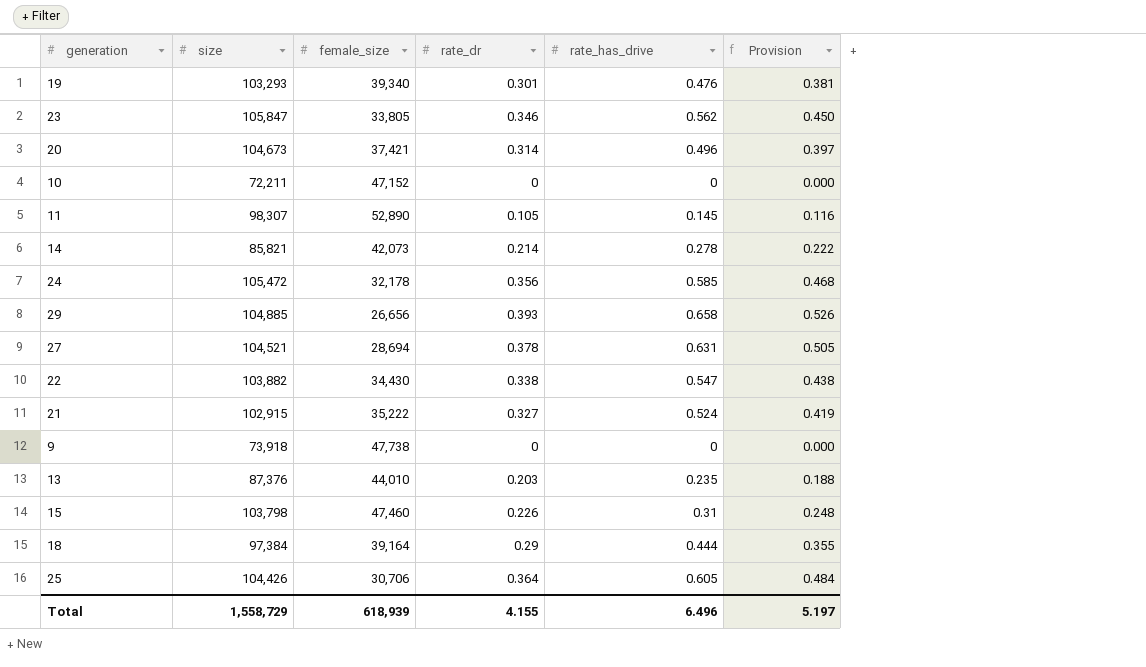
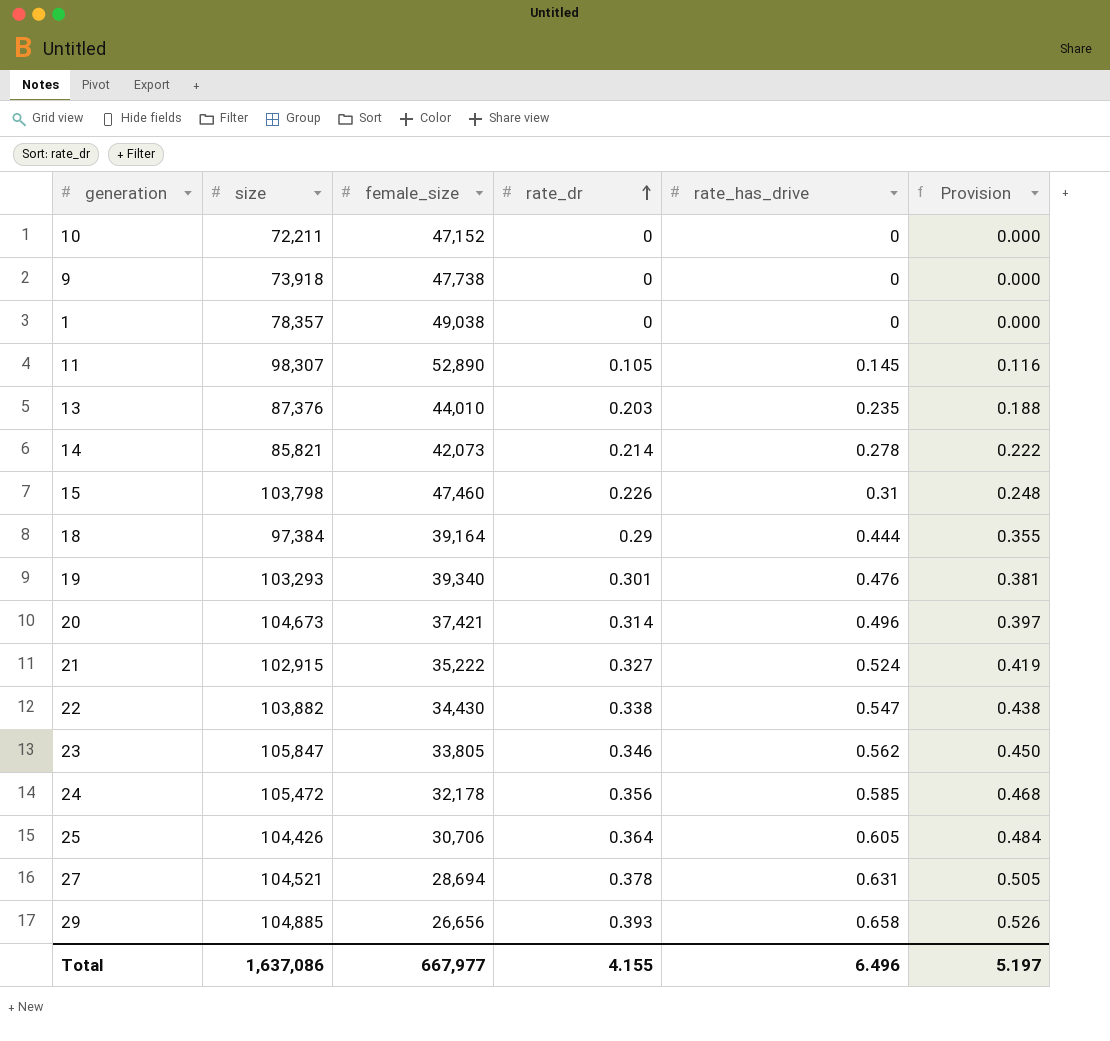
row order: none -> rate_dr ascending
row 1: none -> 78,357 | 49,038 | 0 | 0 | 0.000
Total | size: 1,558,729 -> 1,637,086
Total | female_size: 618,939 -> 667,977

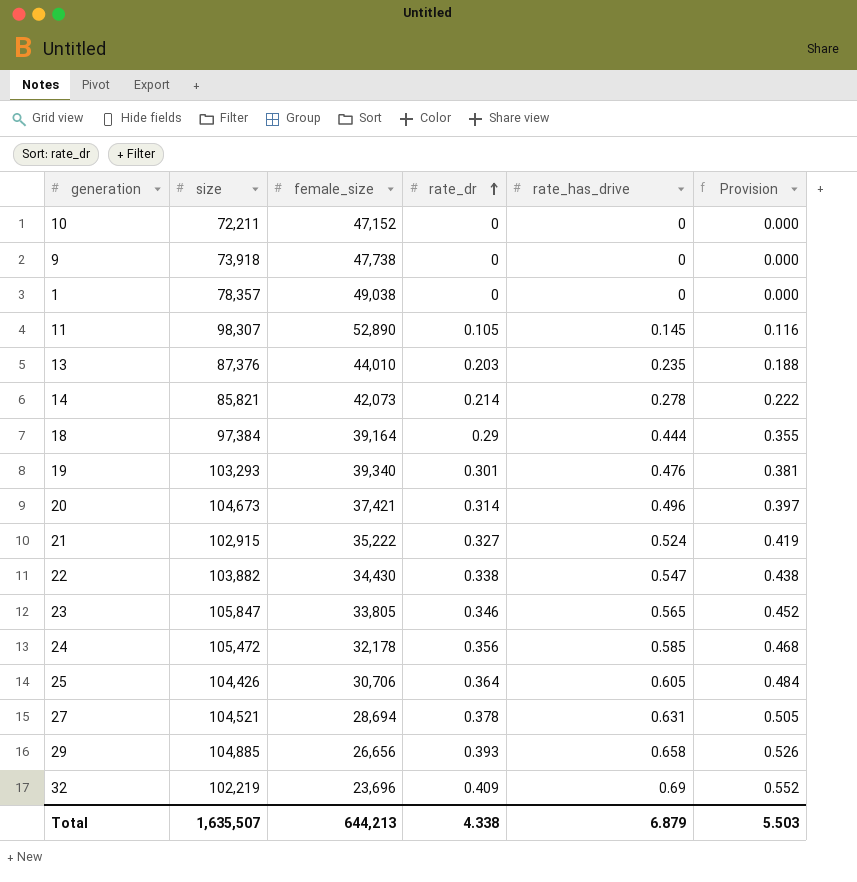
row 15: 103,798 | 47,460 | 0.226 | 0.31 | 0.248 -> none
23 | rate_has_drive: 0.562 -> 0.565
23 | Provision: 0.450 -> 0.452
row 32: none -> 102,219 | 23,696 | 0.409 | 0.69 | 0.552
Total | size: 1,637,086 -> 1,635,507
Total | female_size: 667,977 -> 644,213
Total | rate_dr: 4.155 -> 4.338
Total | rate_has_drive: 6.496 -> 6.879
Total | Provision: 5.197 -> 5.503

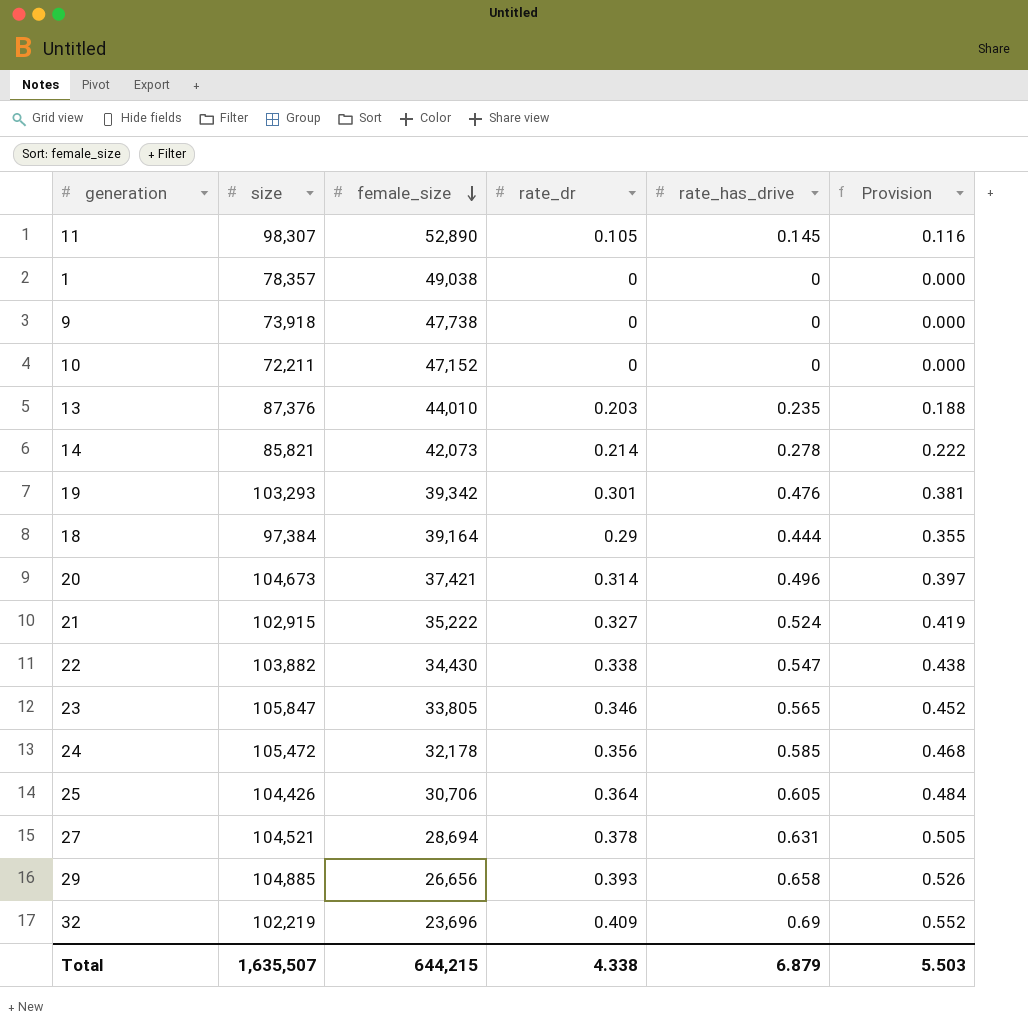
row order: rate_dr ascending -> female_size descending
19 | female_size: 39,340 -> 39,342
Total | female_size: 644,213 -> 644,215

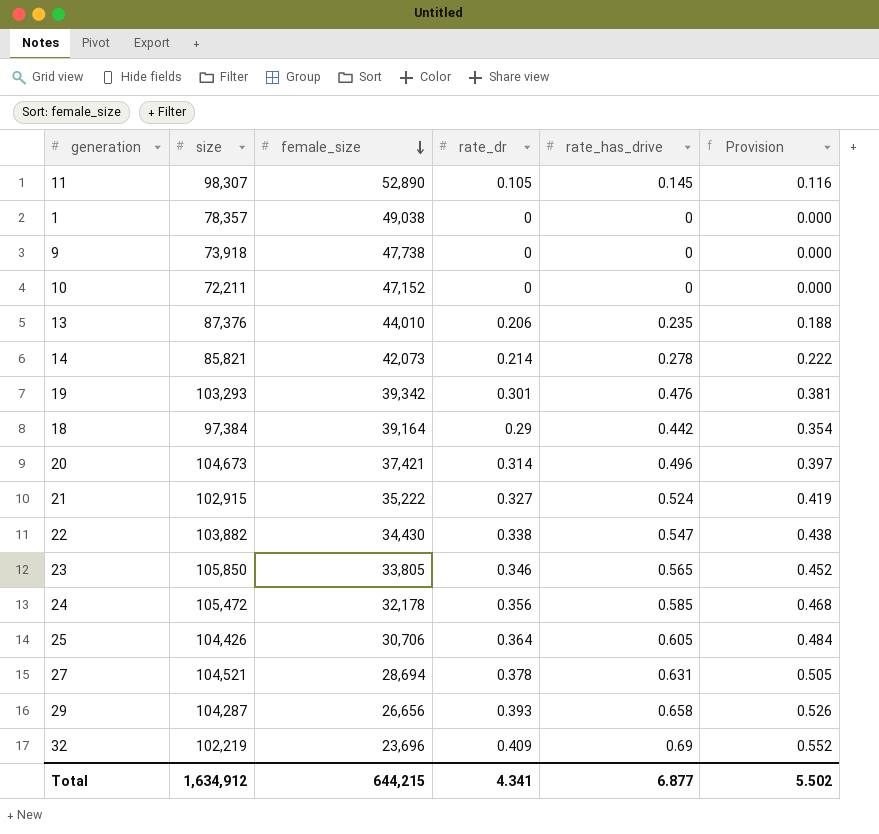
13 | rate_dr: 0.203 -> 0.206
18 | rate_has_drive: 0.444 -> 0.442
18 | Provision: 0.355 -> 0.354
23 | size: 105,847 -> 105,850
29 | size: 104,885 -> 104,287
Total | size: 1,635,507 -> 1,634,912
Total | rate_dr: 4.338 -> 4.341
Total | rate_has_drive: 6.879 -> 6.877
Total | Provision: 5.503 -> 5.502

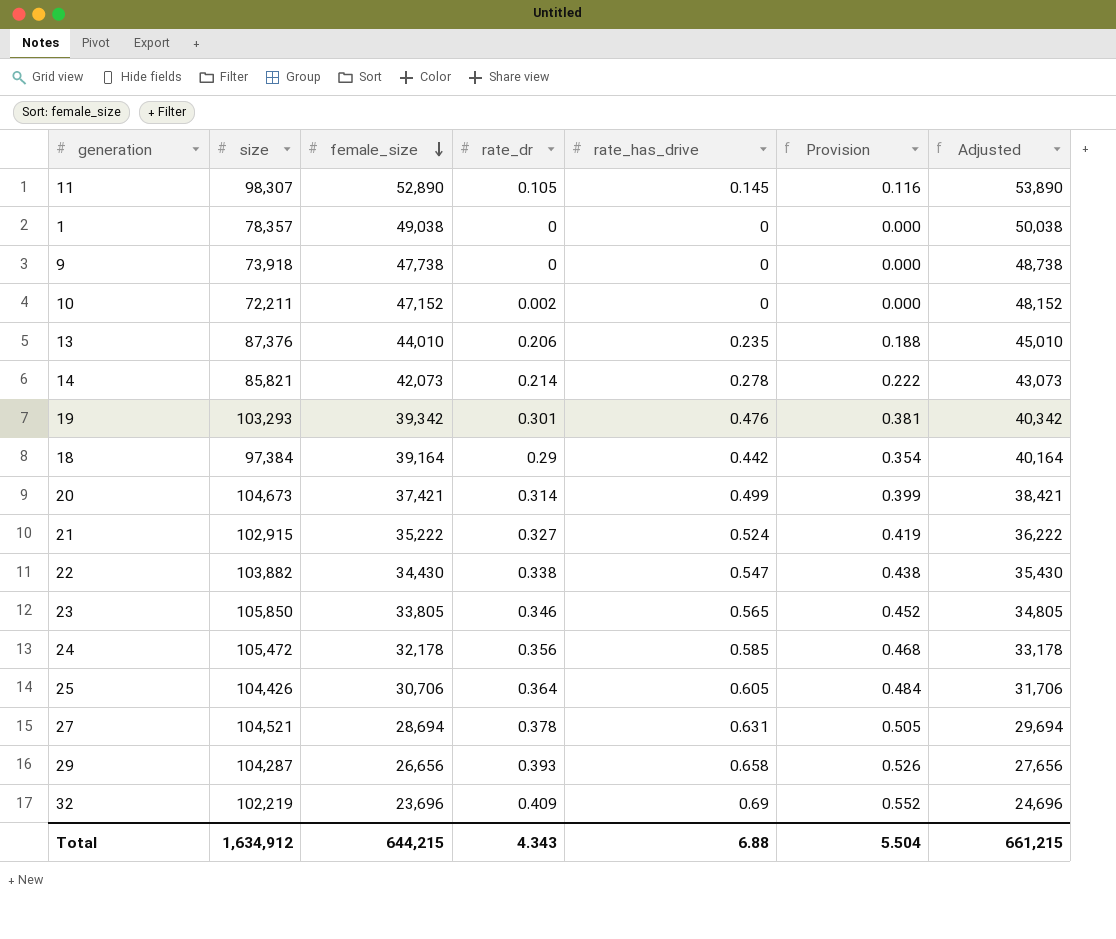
column Adjusted | formula: none -> [female_size] + 1000
10 | rate_dr: 0 -> 0.002
20 | rate_has_drive: 0.496 -> 0.499
20 | Provision: 0.397 -> 0.399
Total | rate_dr: 4.341 -> 4.343
Total | rate_has_drive: 6.877 -> 6.88
Total | Provision: 5.502 -> 5.504

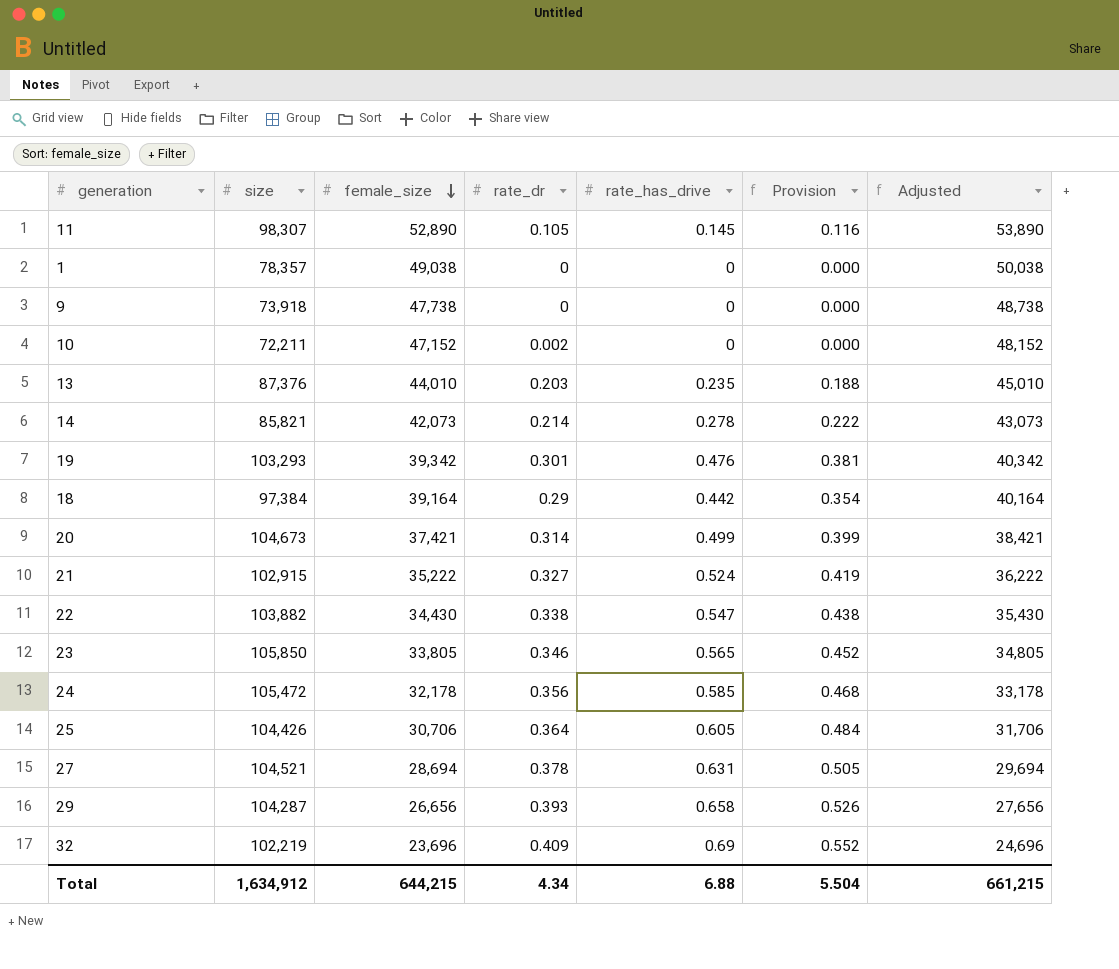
13 | rate_dr: 0.206 -> 0.203
Total | rate_dr: 4.343 -> 4.34

